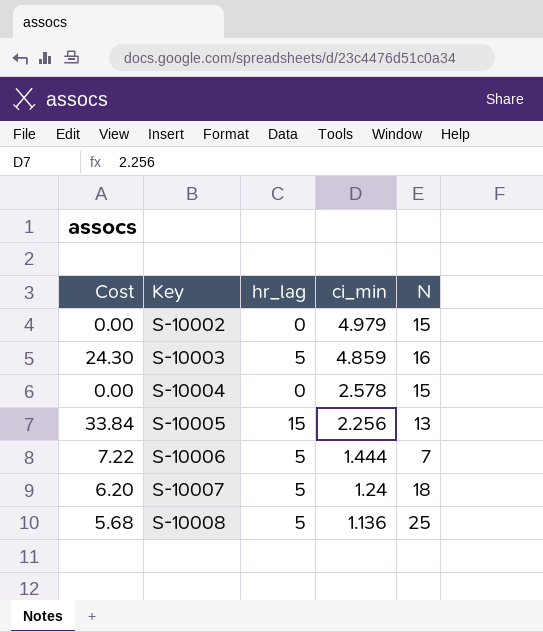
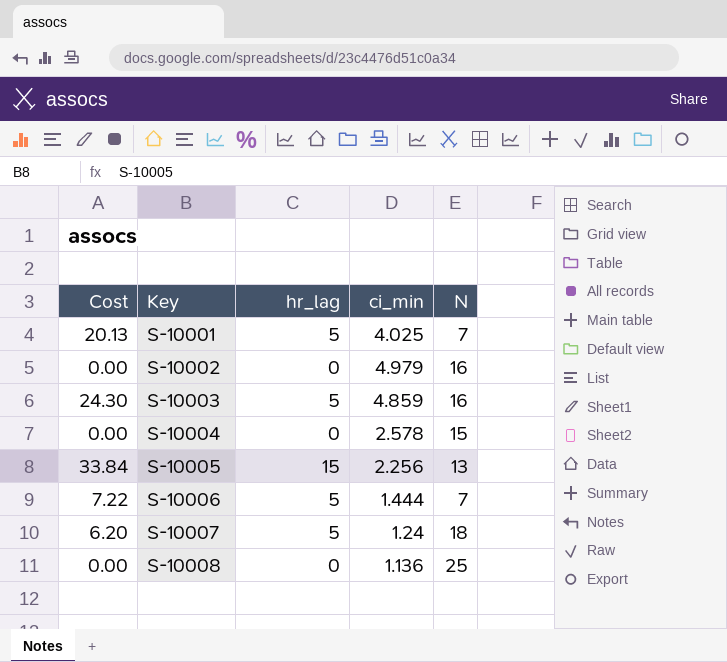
row S-10001: none -> 20.13 | 5 | 4.025 | 7
S-10002 | N: 15 -> 16
S-10008 | Cost: 5.68 -> 0.00
S-10008 | hr_lag: 5 -> 0

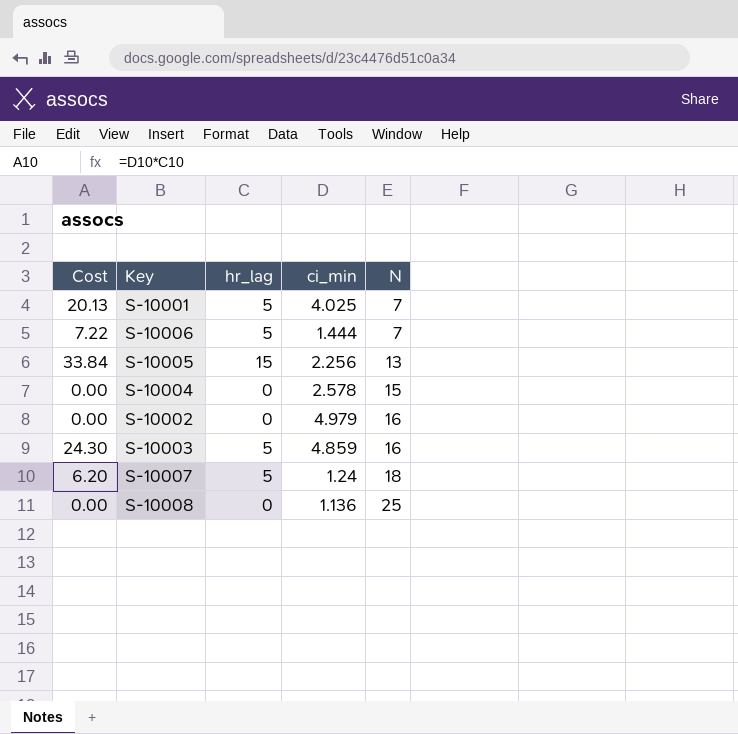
row order: Key ascending -> N ascending

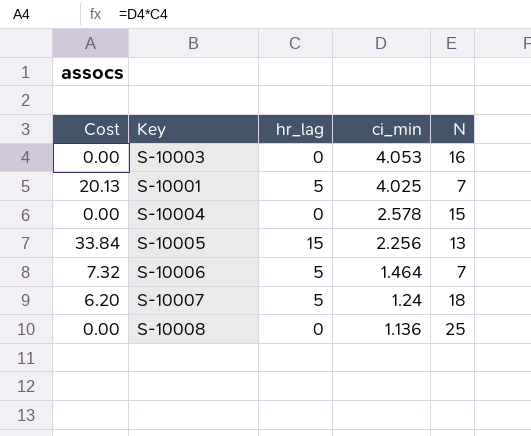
row order: N ascending -> ci_min descending
row S-10002: 0.00 | 0 | 4.979 | 16 -> none
S-10003 | Cost: 24.30 -> 0.00
S-10003 | hr_lag: 5 -> 0
S-10003 | ci_min: 4.859 -> 4.053
S-10006 | Cost: 7.22 -> 7.32
S-10006 | ci_min: 1.444 -> 1.464

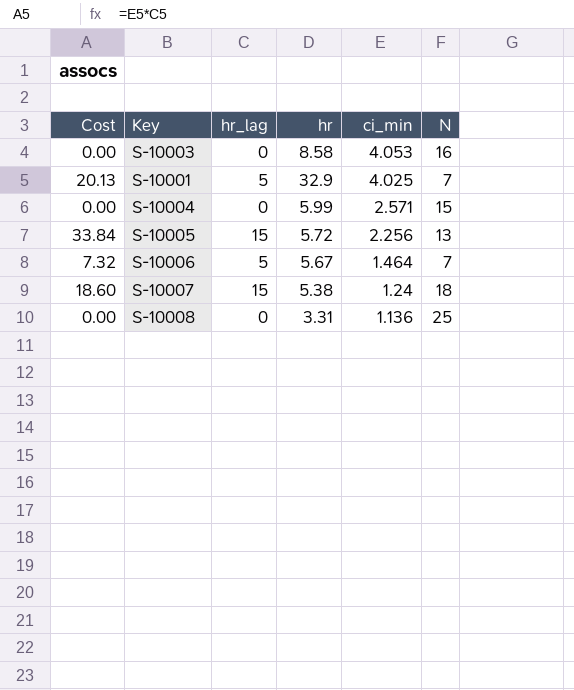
column hr | position: none -> 4
S-10004 | ci_min: 2.578 -> 2.571
S-10007 | Cost: 6.20 -> 18.60
S-10007 | hr_lag: 5 -> 15

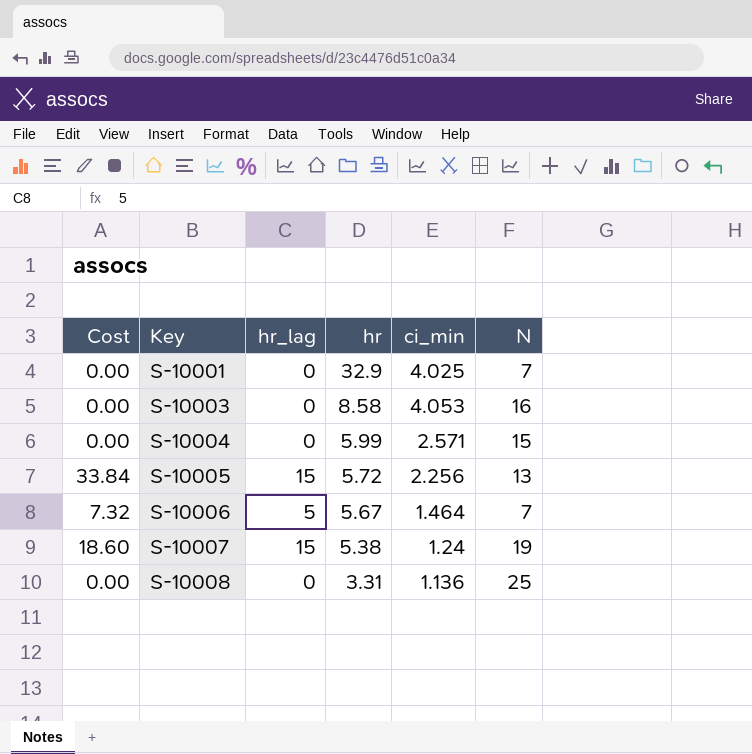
row order: ci_min descending -> Key ascending
S-10001 | Cost: 20.13 -> 0.00
S-10001 | hr_lag: 5 -> 0
S-10007 | N: 18 -> 19

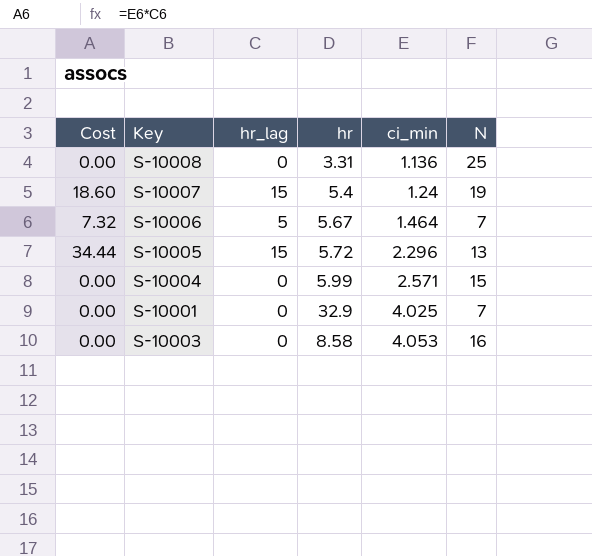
row order: Key ascending -> ci_min ascending
S-10007 | hr: 5.38 -> 5.4
S-10005 | Cost: 33.84 -> 34.44
S-10005 | ci_min: 2.256 -> 2.296

